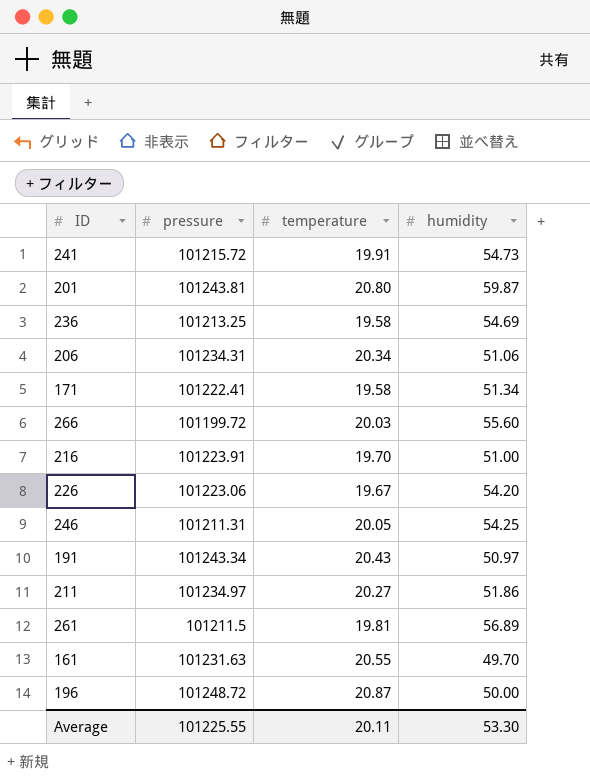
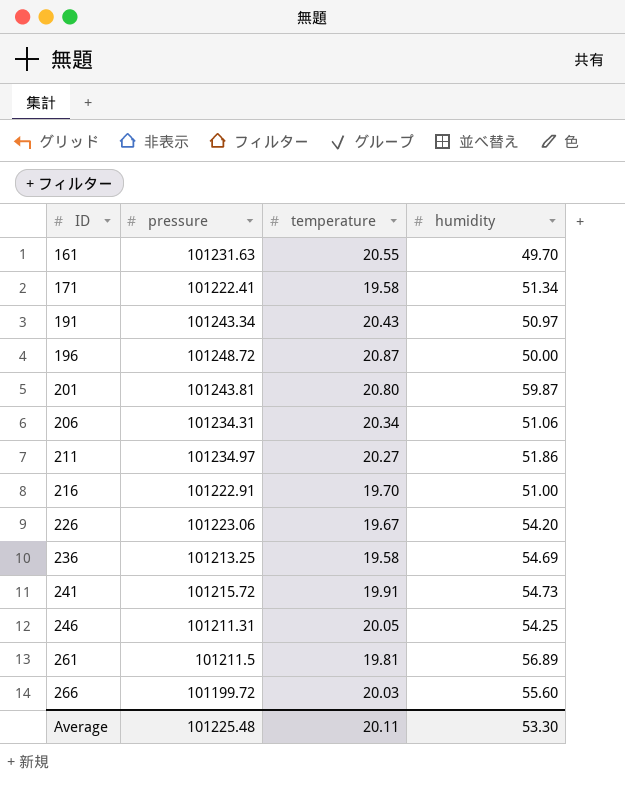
row order: none -> ID ascending
216 | pressure: 101223.91 -> 101222.91
Average | pressure: 101225.55 -> 101225.48

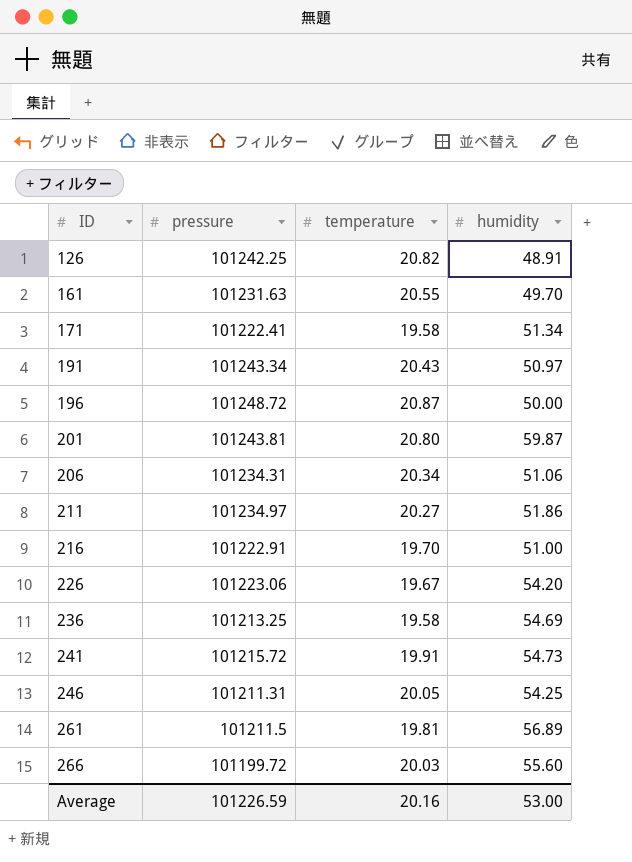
row 126: none -> 101242.25 | 20.82 | 48.91
Average | pressure: 101225.48 -> 101226.59
Average | temperature: 20.11 -> 20.16
Average | humidity: 53.30 -> 53.00

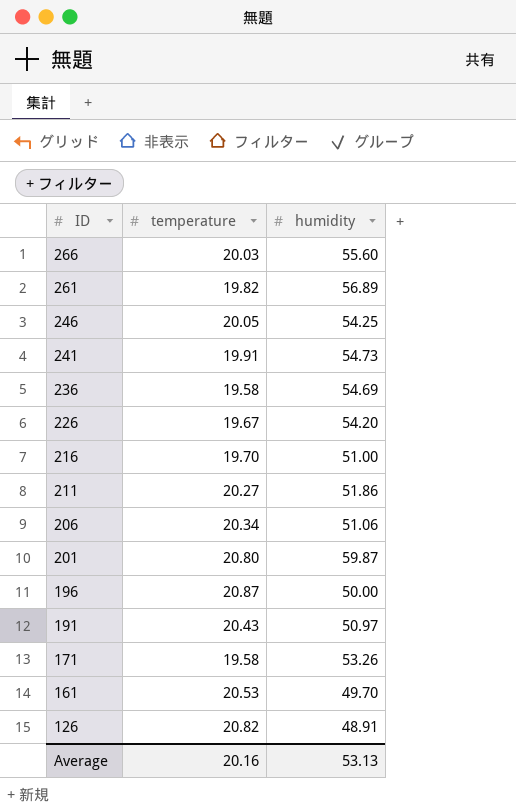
row order: ID ascending -> ID descending
column pressure | position: 2 -> none
261 | temperature: 19.81 -> 19.82
171 | humidity: 51.34 -> 53.26
161 | temperature: 20.55 -> 20.53
Average | humidity: 53.00 -> 53.13

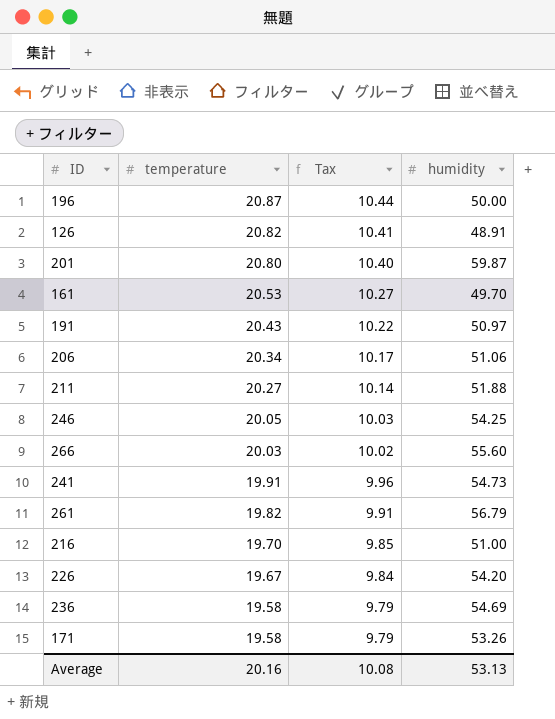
row order: ID descending -> temperature descending
column Tax | formula: none -> [temperature] * 0.5
211 | humidity: 51.86 -> 51.88
261 | humidity: 56.89 -> 56.79

